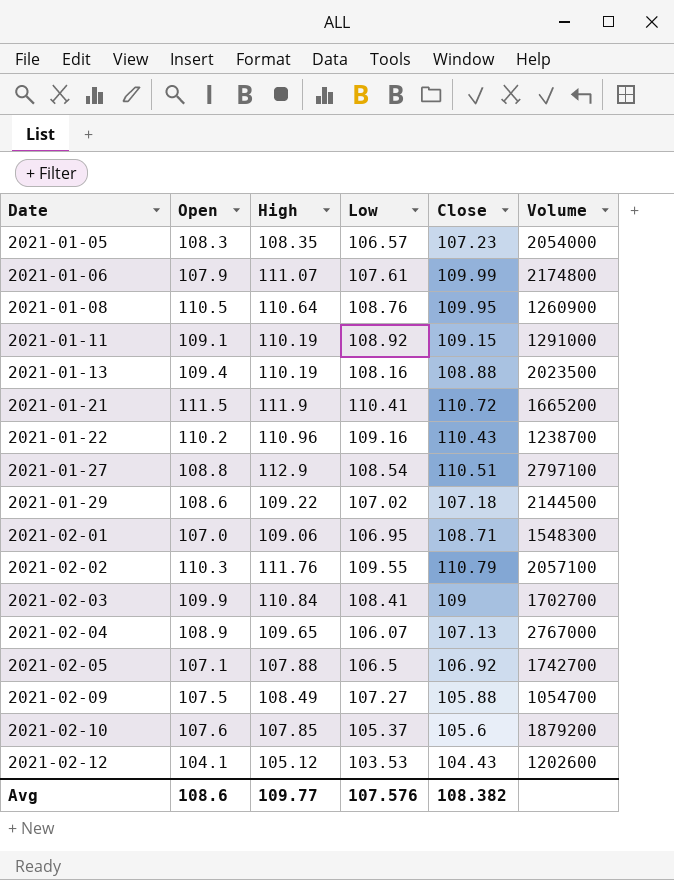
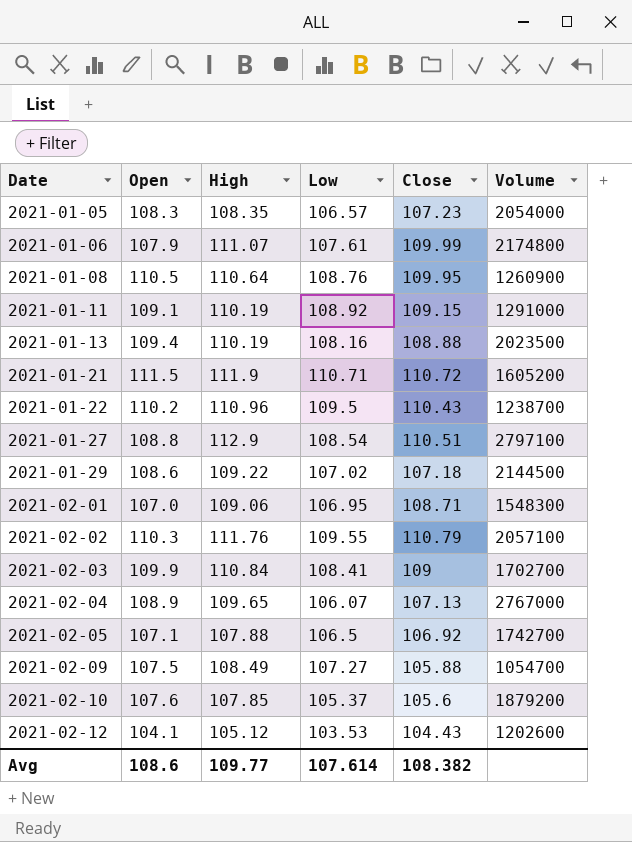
2021-01-21 | Low: 110.41 -> 110.71
2021-01-21 | Volume: 1665200 -> 1605200
2021-01-22 | Low: 109.16 -> 109.5
Avg | Low: 107.576 -> 107.614

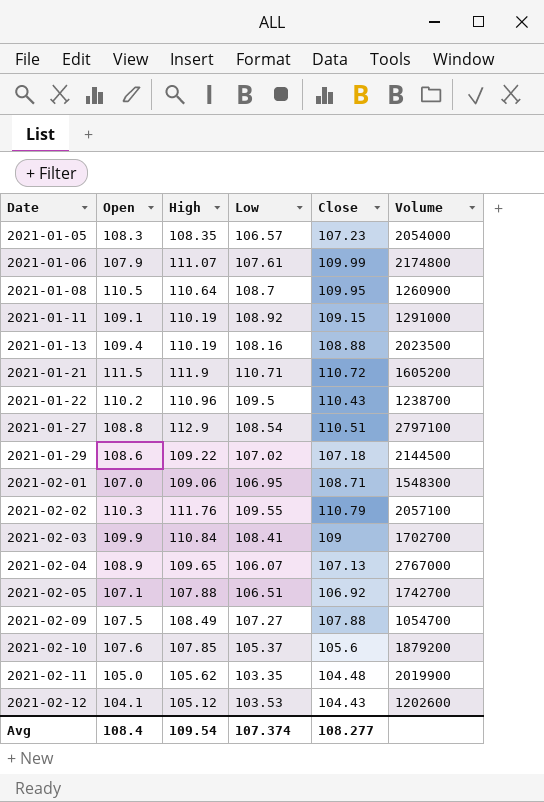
2021-01-08 | Low: 108.76 -> 108.7
2021-02-05 | Low: 106.5 -> 106.51
2021-02-09 | Close: 105.88 -> 107.88
row 2021-02-11: none -> 105.0 | 105.62 | 103.35 | 104.48 | 2019900
Avg | Open: 108.6 -> 108.4
Avg | High: 109.77 -> 109.54
Avg | Low: 107.614 -> 107.374
Avg | Close: 108.382 -> 108.277

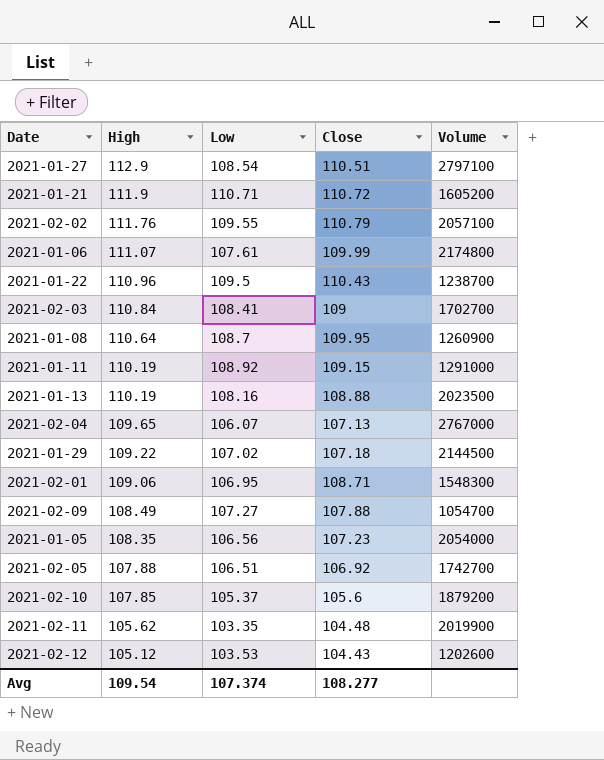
row order: Date ascending -> High descending
column Open | position: 2 -> none
2021-01-05 | Low: 106.57 -> 106.56

